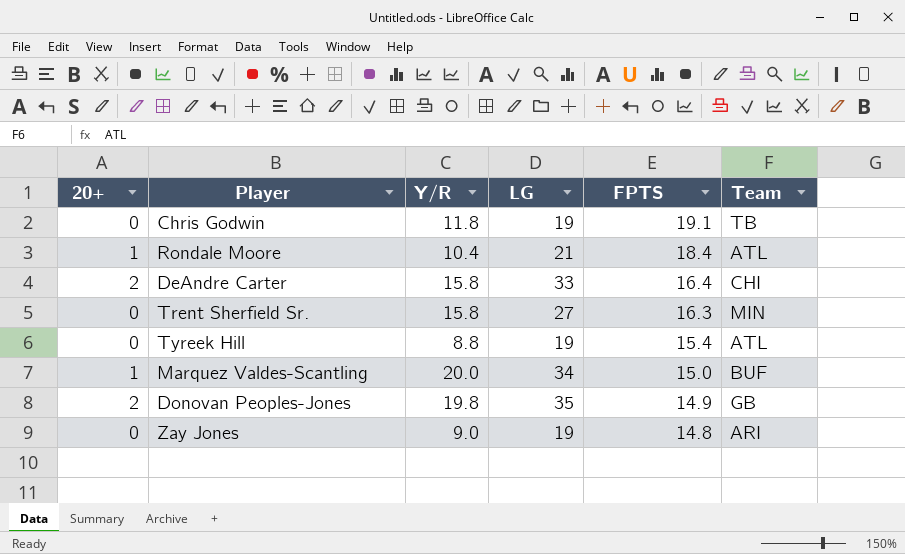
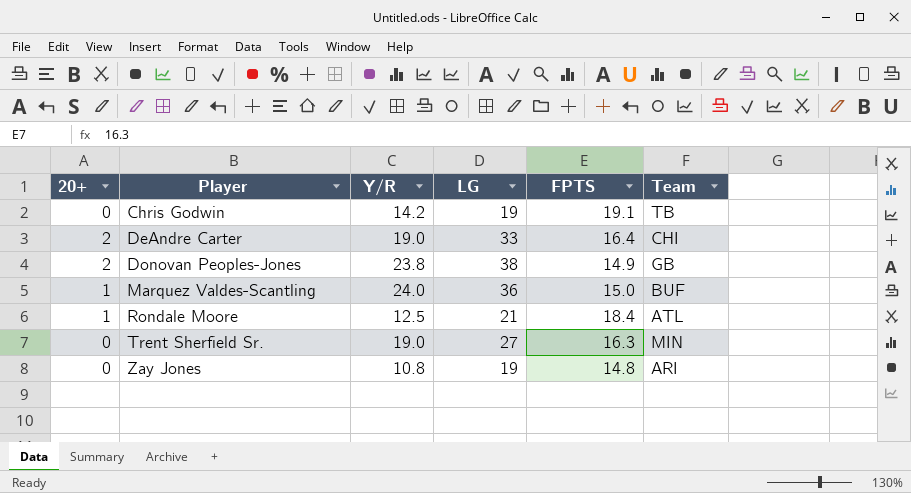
row order: FPTS descending -> Player ascending
row Tyreek Hill: 0 | 8.8 | 19 | 15.4 | ATL -> none
Chris Godwin | Y/R: 11.8 -> 14.2
DeAndre Carter | Y/R: 15.8 -> 19.0
Donovan Peoples-Jones | Y/R: 19.8 -> 23.8
Donovan Peoples-Jones | LG: 35 -> 38
Marquez Valdes-Scantling | Y/R: 20.0 -> 24.0
Marquez Valdes-Scantling | LG: 34 -> 36
Rondale Moore | Y/R: 10.4 -> 12.5
Trent Sherfield Sr. | Y/R: 15.8 -> 19.0
Zay Jones | Y/R: 9.0 -> 10.8

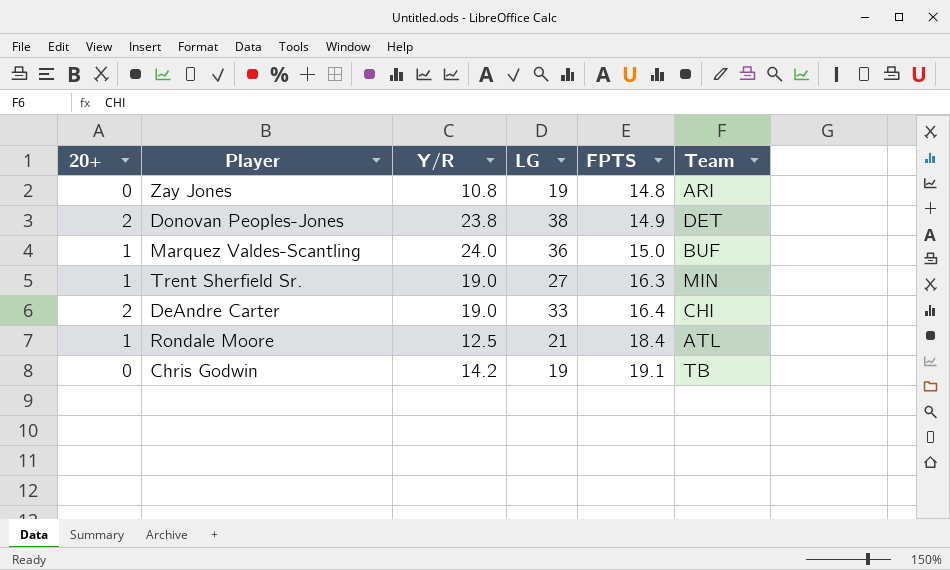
row order: Player ascending -> FPTS ascending
Donovan Peoples-Jones | Team: GB -> DET
Trent Sherfield Sr. | 20+: 0 -> 1

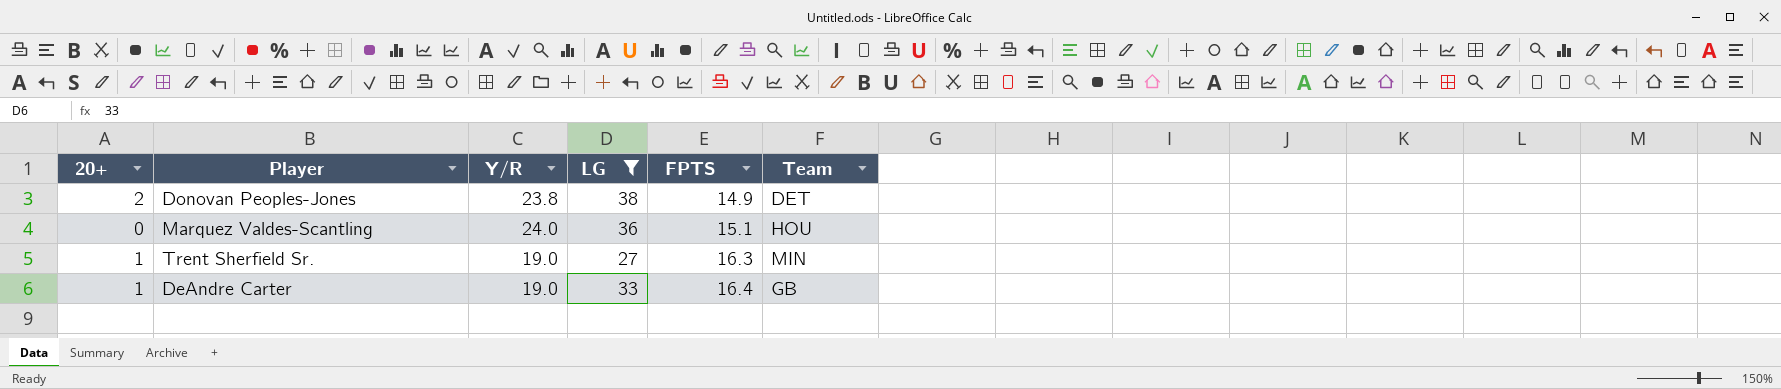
filter: none -> LG >= 27
Marquez Valdes-Scantling | 20+: 1 -> 0
Marquez Valdes-Scantling | FPTS: 15.0 -> 15.1
Marquez Valdes-Scantling | Team: BUF -> HOU
DeAndre Carter | 20+: 2 -> 1
DeAndre Carter | Team: CHI -> GB

